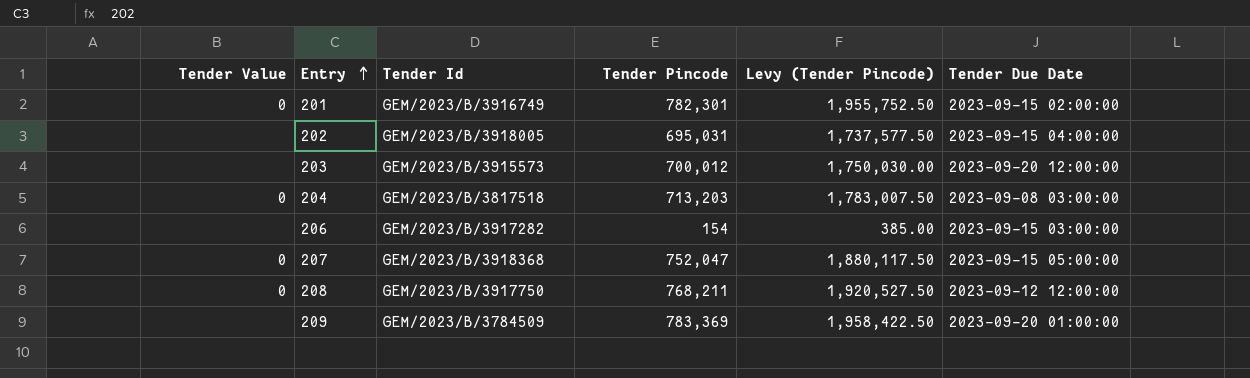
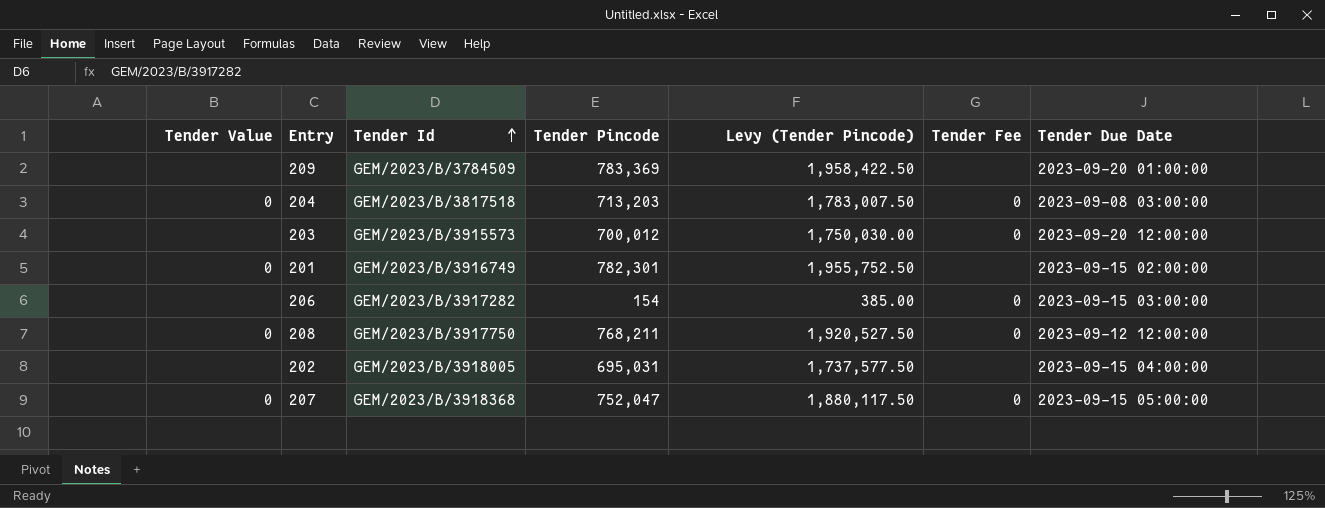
row order: Entry ascending -> Tender Id ascending
column Tender Fee | position: none -> 6

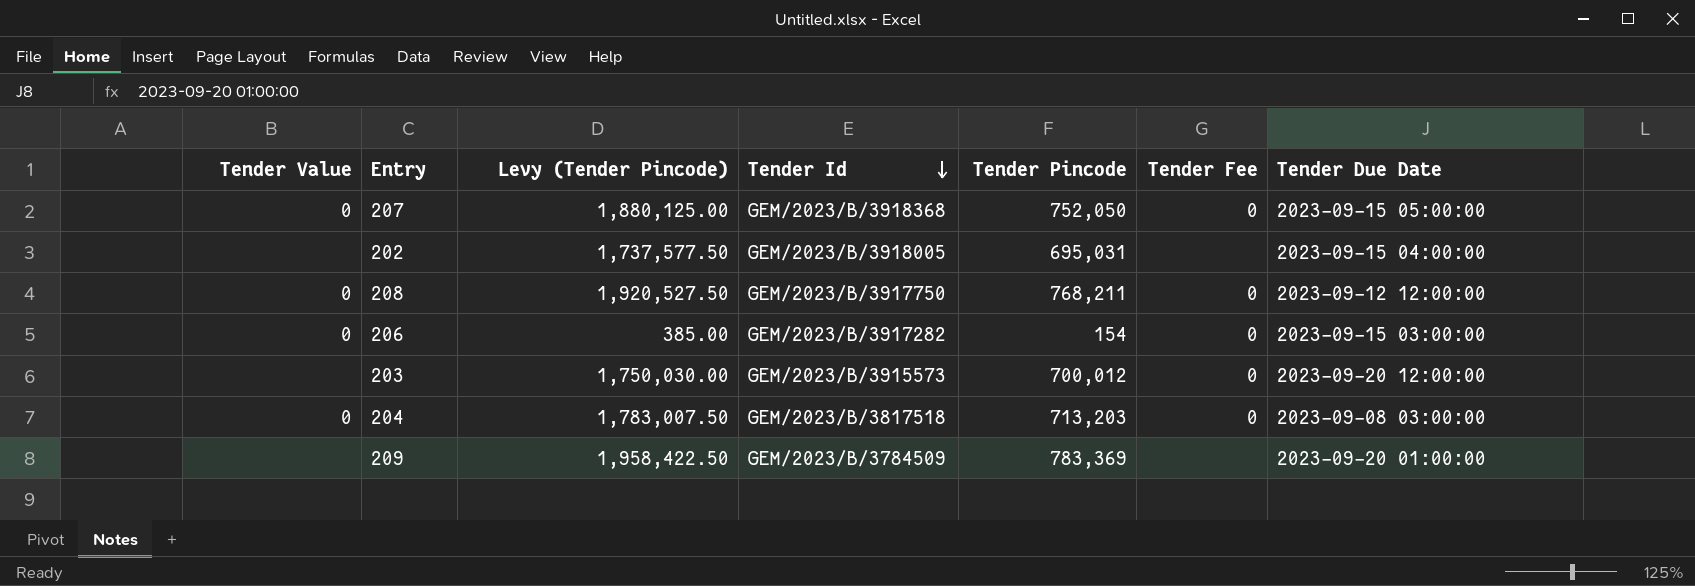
row order: Tender Id ascending -> Tender Id descending
column Levy (Tender Pincode) | position: 5 -> 3
row 201: 0 | GEM/2023/B/3916749 | 782,301 | 1,955,752.50 | none | 2023-09-15 02:00:00 -> none
207 | Levy (Tender Pincode): 1,880,117.50 -> 1,880,125.00
207 | Tender Pincode: 752,047 -> 752,050
206 | Tender Value: none -> 0

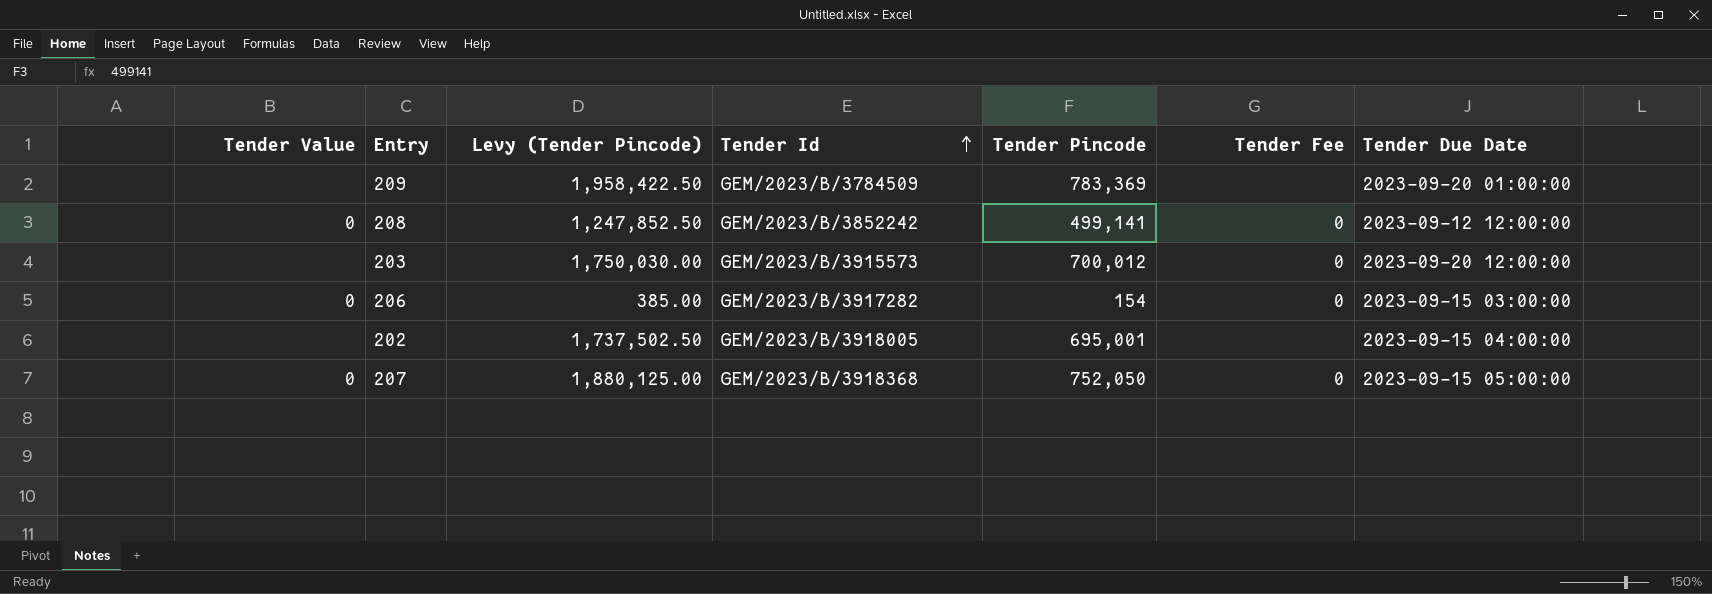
row order: Tender Id descending -> Tender Id ascending
row 204: 0 | 1,783,007.50 | GEM/2023/B/3817518 | 713,203 | 0 | 2023-09-08 03:00:00 -> none
208 | Levy (Tender Pincode): 1,920,527.50 -> 1,247,852.50
208 | Tender Id: GEM/2023/B/3917750 -> GEM/2023/B/3852242
208 | Tender Pincode: 768,211 -> 499,141
202 | Levy (Tender Pincode): 1,737,577.50 -> 1,737,502.50
202 | Tender Pincode: 695,031 -> 695,001

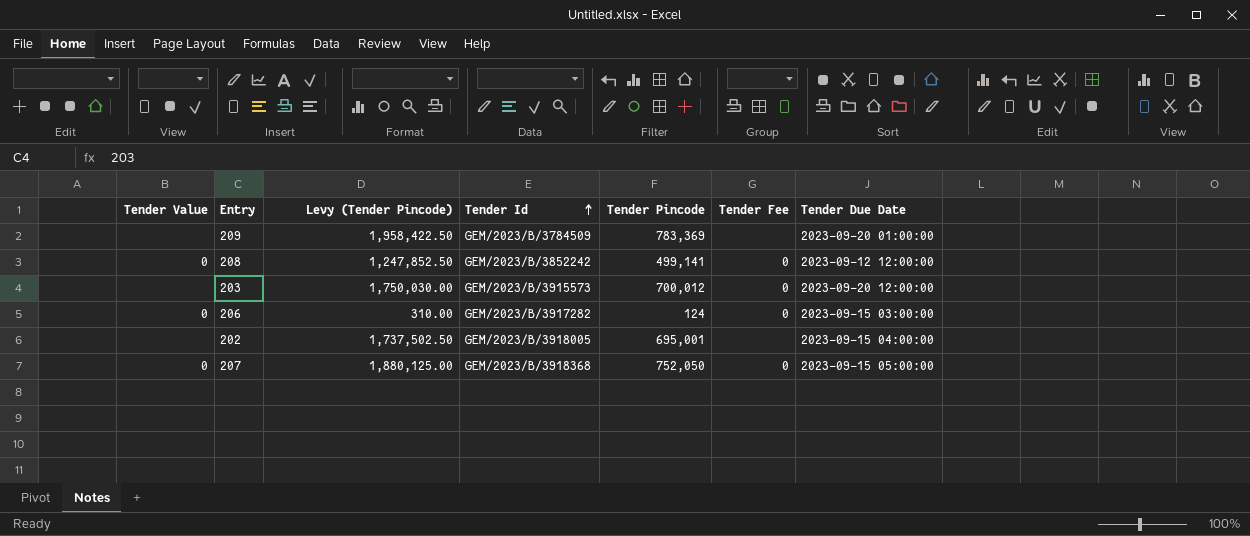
206 | Levy (Tender Pincode): 385.00 -> 310.00
206 | Tender Pincode: 154 -> 124

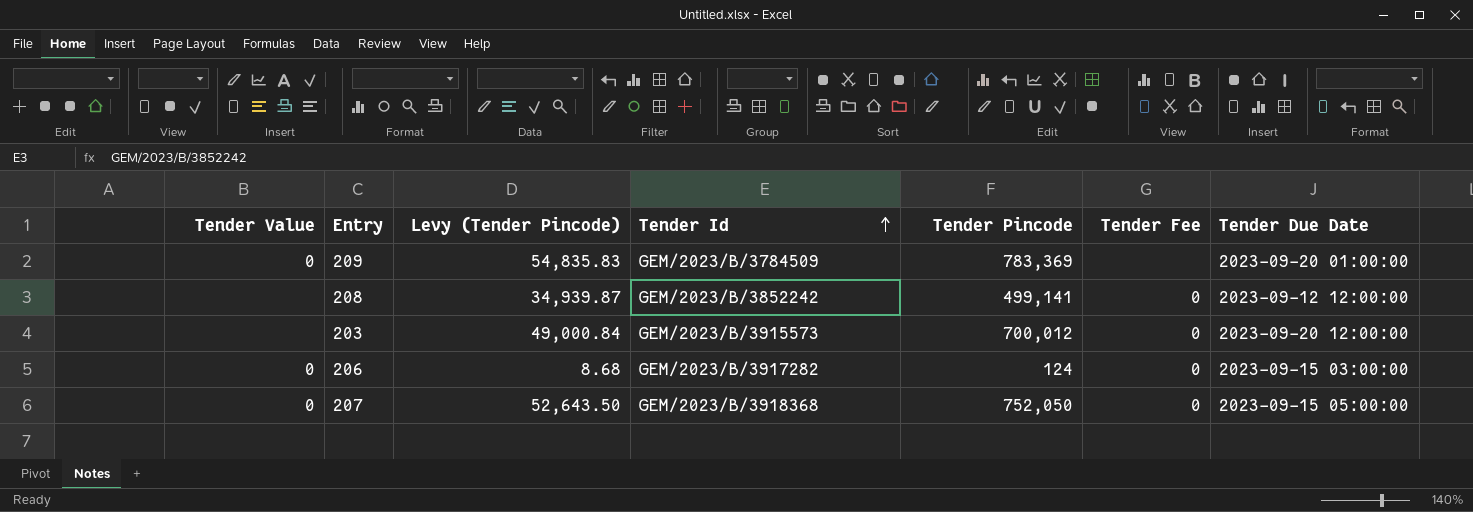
column Levy (Tender Pincode) | formula: [Tender Pincode] * 2.5 -> [Tender Pincode] * 0.07
row 202: none | 1,737,502.50 | GEM/2023/B/3918005 | 695,001 | none | 2023-09-15 04:00:00 -> none
209 | Tender Value: none -> 0
208 | Tender Value: 0 -> none

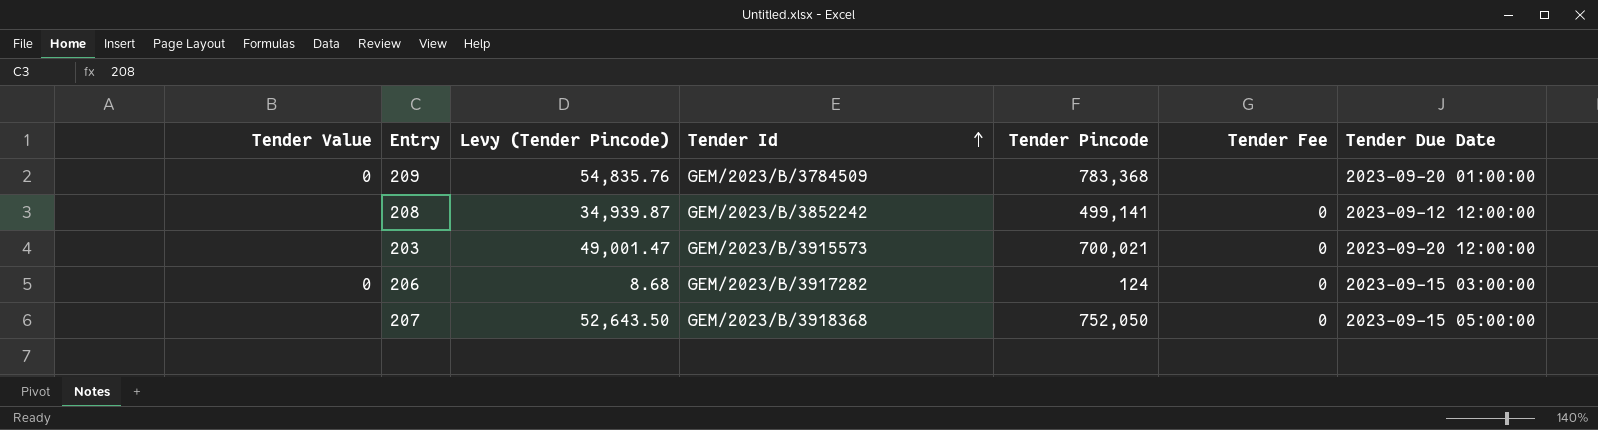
209 | Levy (Tender Pincode): 54,835.83 -> 54,835.76
209 | Tender Pincode: 783,369 -> 783,368
203 | Levy (Tender Pincode): 49,000.84 -> 49,001.47
203 | Tender Pincode: 700,012 -> 700,021
207 | Tender Value: 0 -> none

